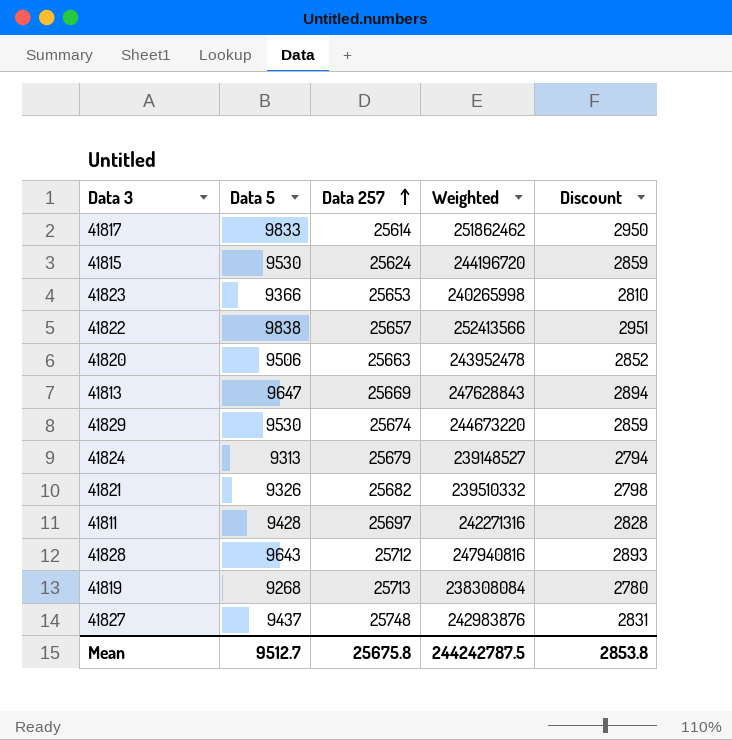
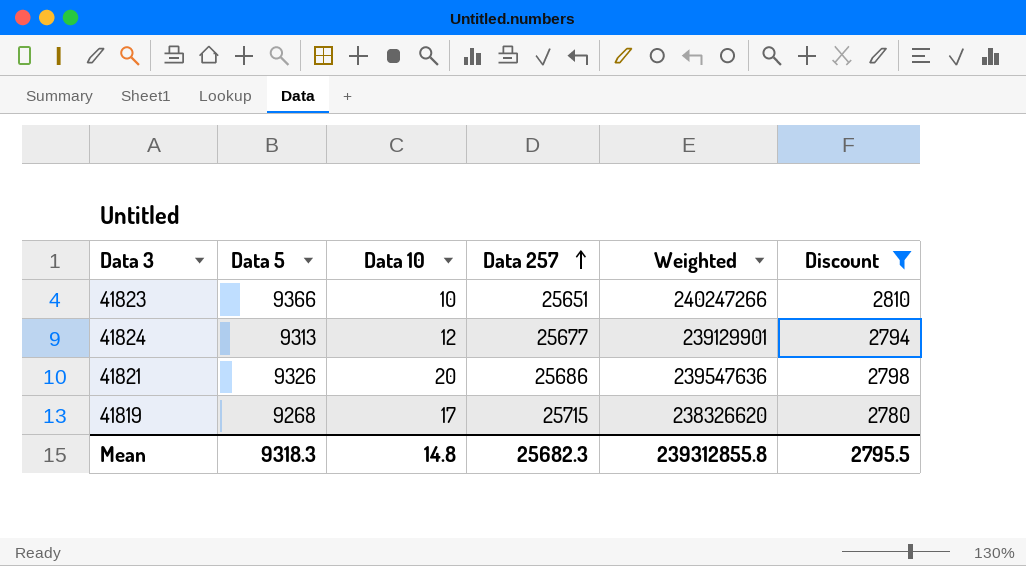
filter: none -> Discount <= 2810
column Data 10 | position: none -> 3
41823 | Data 257: 25653 -> 25651
41823 | Weighted: 240265998 -> 240247266
41824 | Data 257: 25679 -> 25677
41824 | Weighted: 239148527 -> 239129901
41821 | Data 257: 25682 -> 25686
41821 | Weighted: 239510332 -> 239547636
41819 | Data 257: 25713 -> 25715
41819 | Weighted: 238308084 -> 238326620
Mean | Data 5: 9512.7 -> 9318.3
Mean | Data 257: 25675.8 -> 25682.3
Mean | Weighted: 244242787.5 -> 239312855.8
Mean | Discount: 2853.8 -> 2795.5

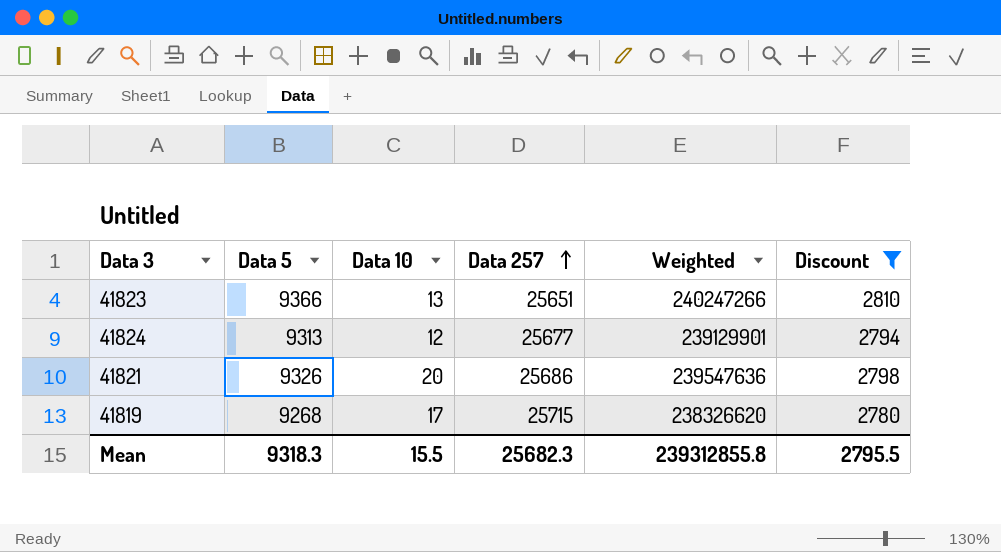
41823 | Data 10: 10 -> 13
Mean | Data 10: 14.8 -> 15.5

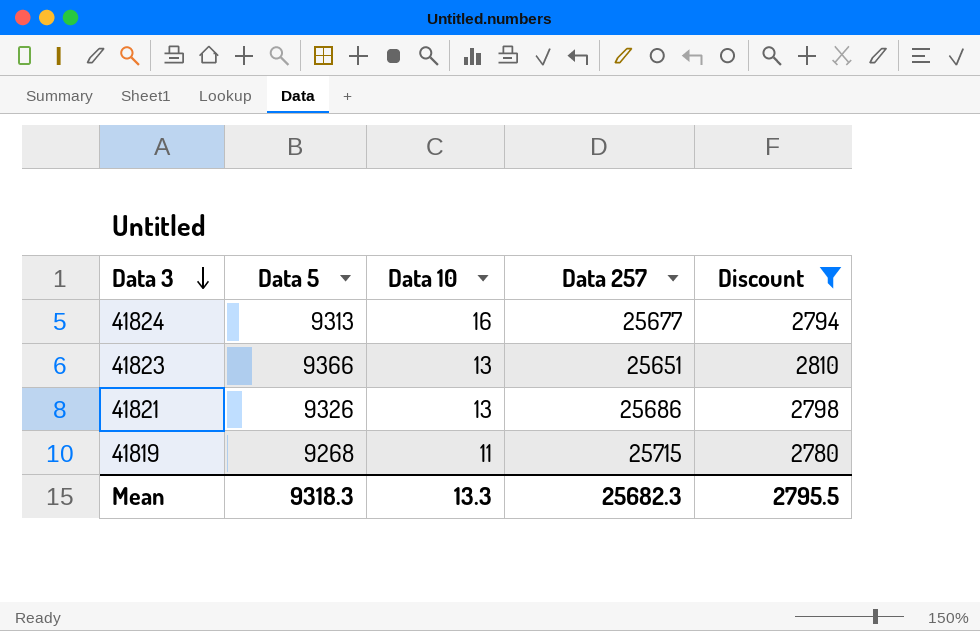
row order: Data 257 ascending -> Data 3 descending
column Weighted | formula: [Data 5] * [Data 257] -> none
41824 | Data 10: 12 -> 16
41821 | Data 10: 20 -> 13
41819 | Data 10: 17 -> 11
Mean | Data 10: 15.5 -> 13.3

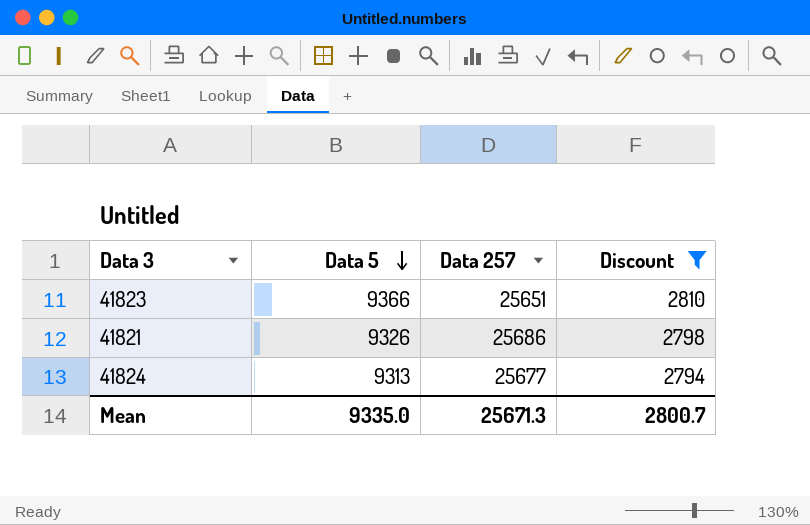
row order: Data 3 descending -> Data 5 descending
column Data 10 | position: 3 -> none
row 41819: 9268 | 11 | 25715 | 2780 -> none
Mean | Data 5: 9318.3 -> 9335.0
Mean | Data 257: 25682.3 -> 25671.3
Mean | Discount: 2795.5 -> 2800.7

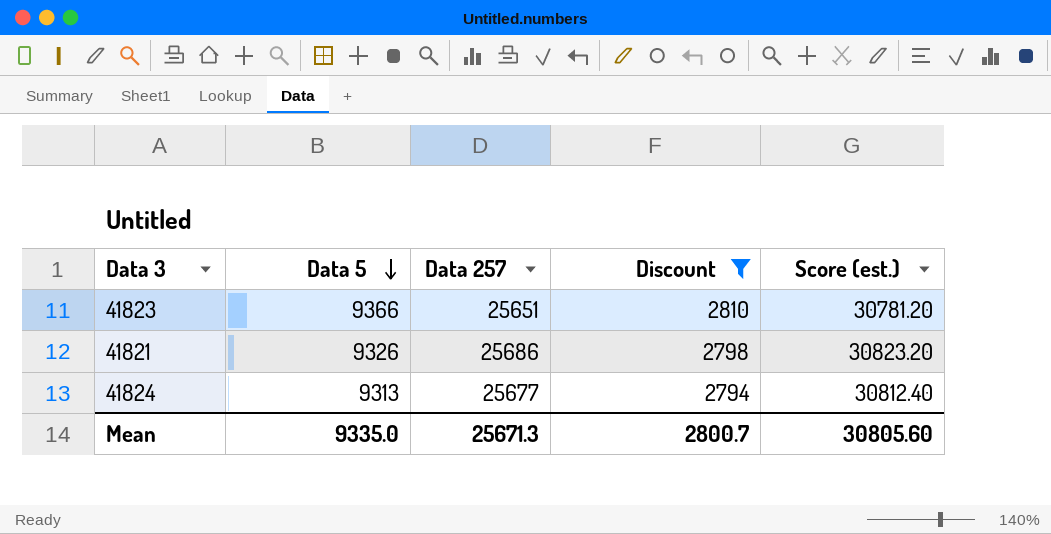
column Score (est.) | formula: none -> [Data 257] * 1.2

